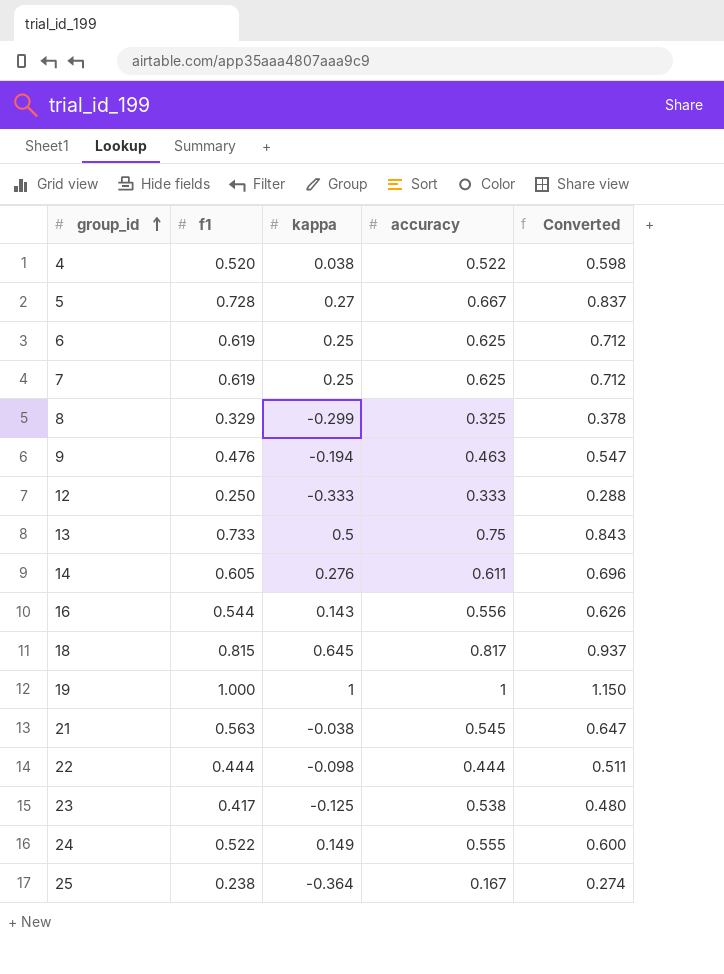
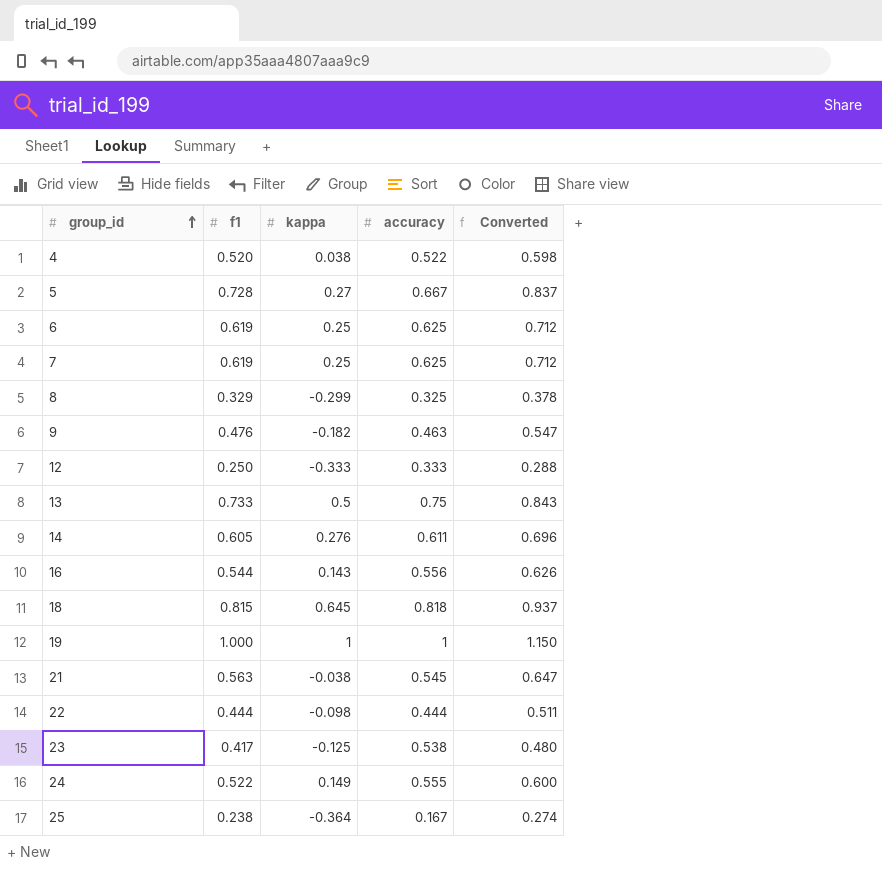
9 | kappa: -0.194 -> -0.182
18 | accuracy: 0.817 -> 0.818

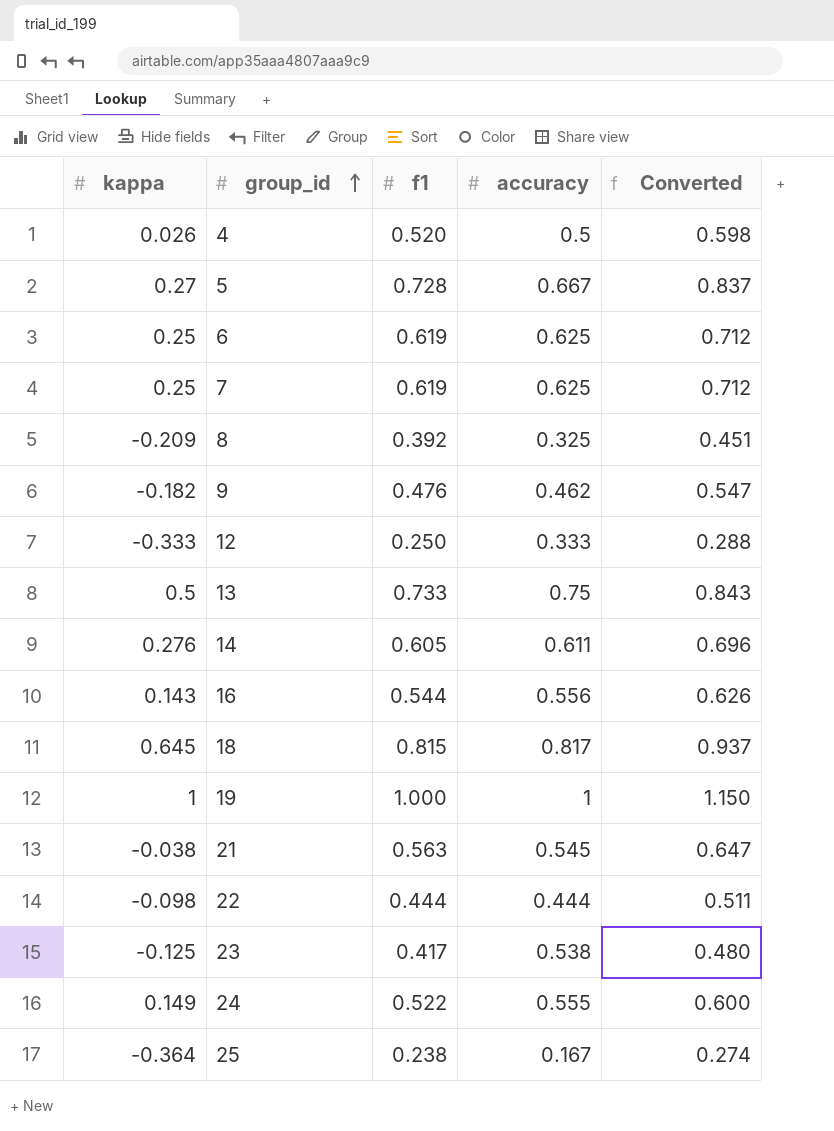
column kappa | position: 3 -> 1
4 | kappa: 0.038 -> 0.026
4 | accuracy: 0.522 -> 0.5
8 | kappa: -0.299 -> -0.209
8 | f1: 0.329 -> 0.392
8 | Converted: 0.378 -> 0.451
9 | accuracy: 0.463 -> 0.462
18 | accuracy: 0.818 -> 0.817

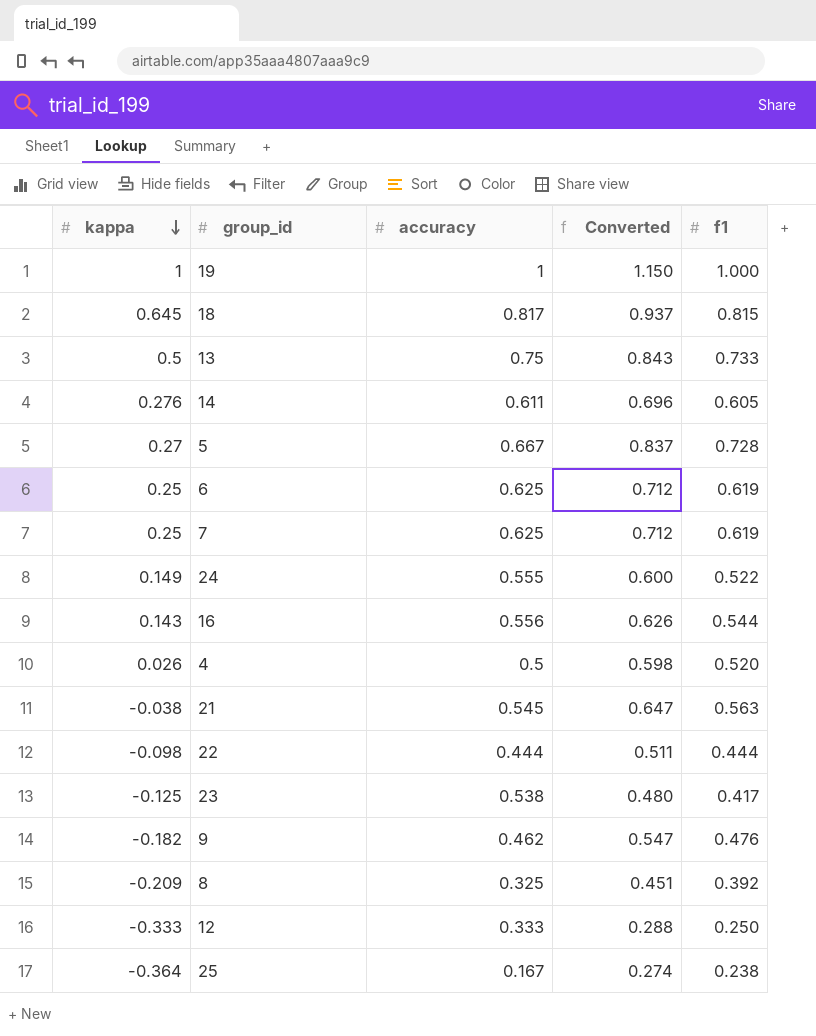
row order: group_id ascending -> kappa descending
column f1 | position: 3 -> 5

